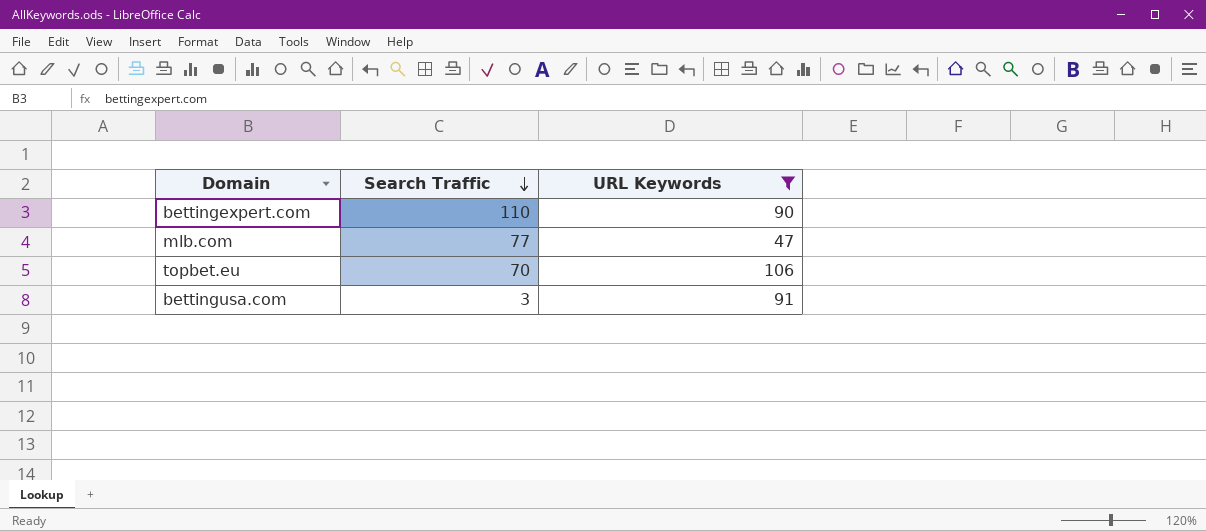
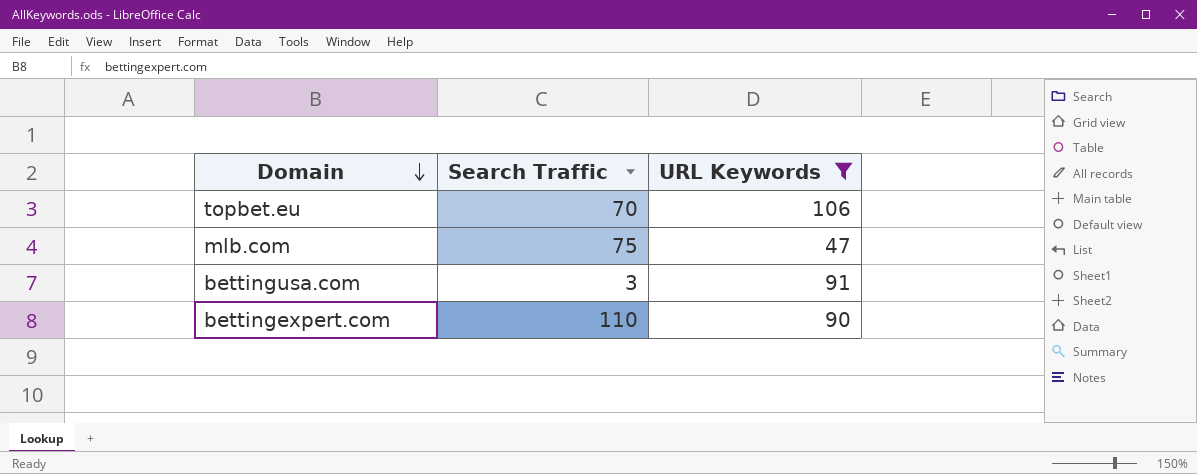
row order: Search Traffic descending -> Domain descending
mlb.com | Search Traffic: 77 -> 75

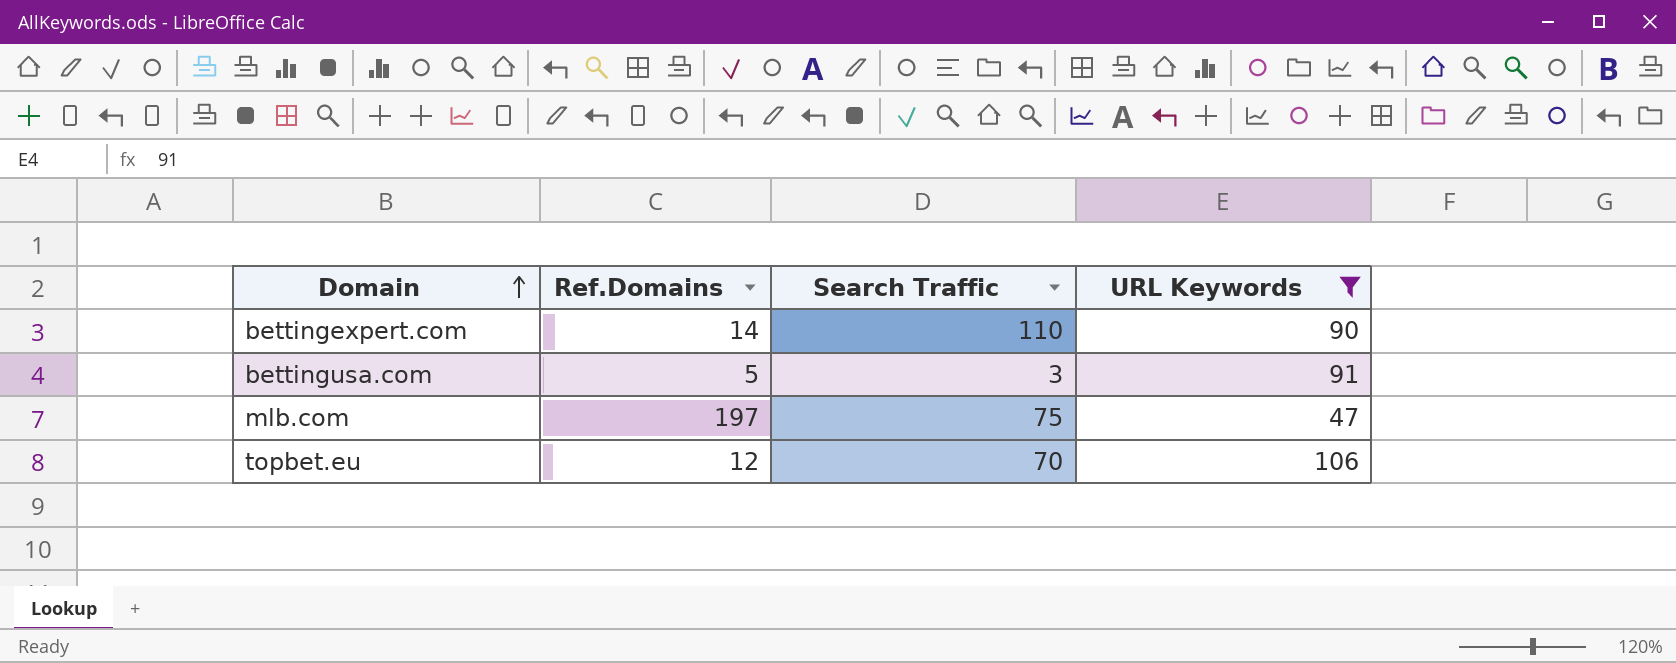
row order: Domain descending -> Domain ascending
column Ref.Domains | position: none -> 2

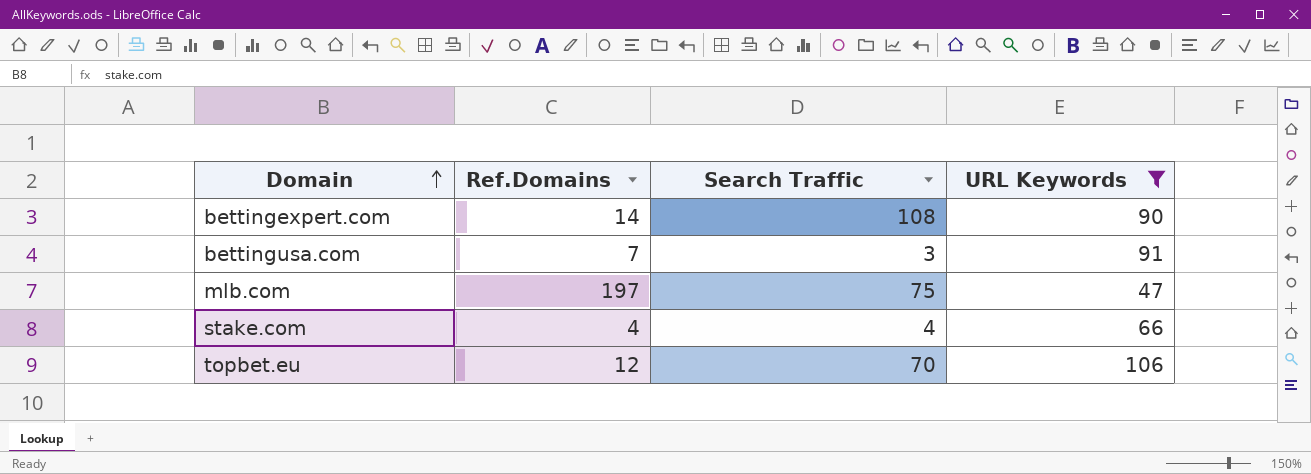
bettingexpert.com | Search Traffic: 110 -> 108
bettingusa.com | Ref.Domains: 5 -> 7
row stake.com: none -> 4 | 4 | 66

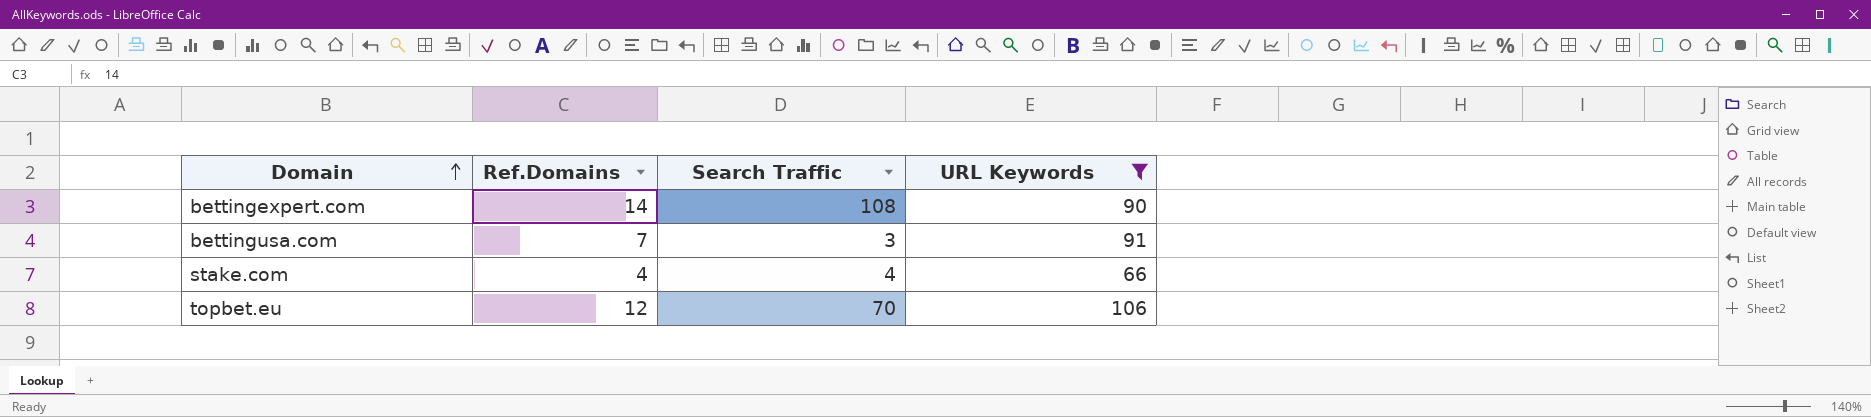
row mlb.com: 197 | 75 | 47 -> none

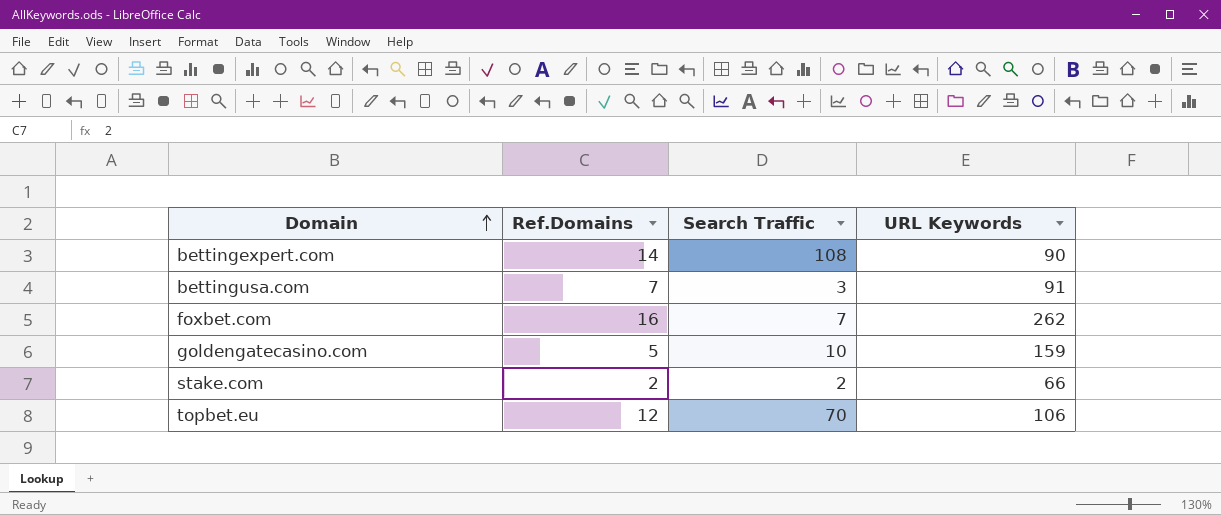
filter: URL Keywords <= 106 -> none
stake.com | Ref.Domains: 4 -> 2
stake.com | Search Traffic: 4 -> 2

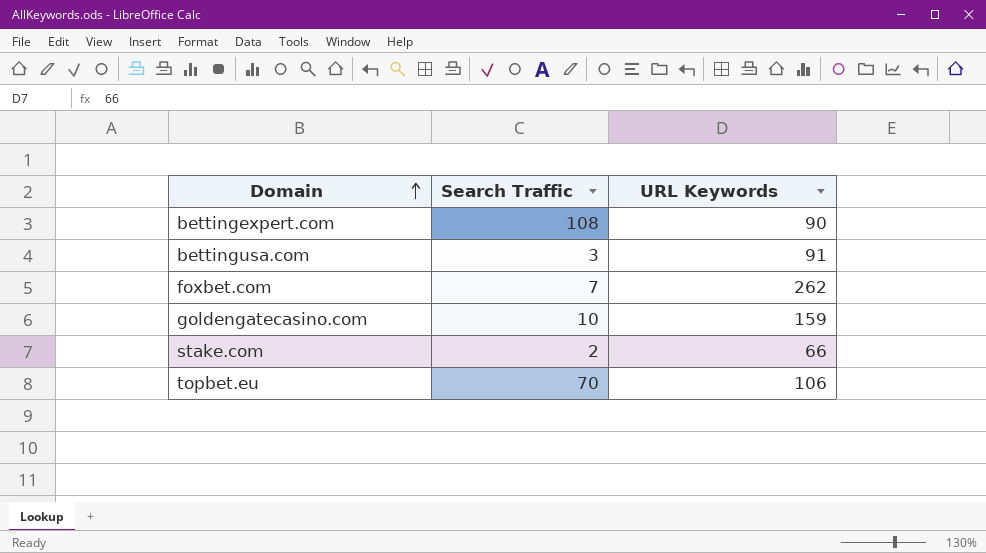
column Ref.Domains | position: 2 -> none

